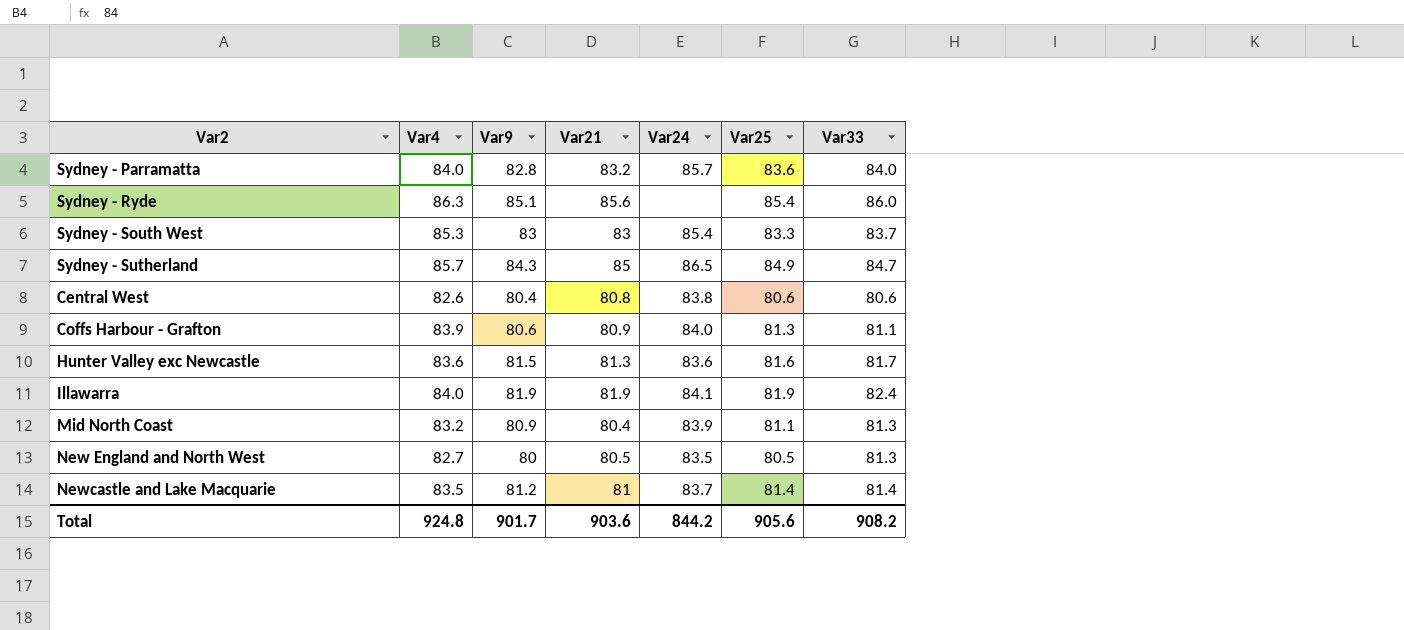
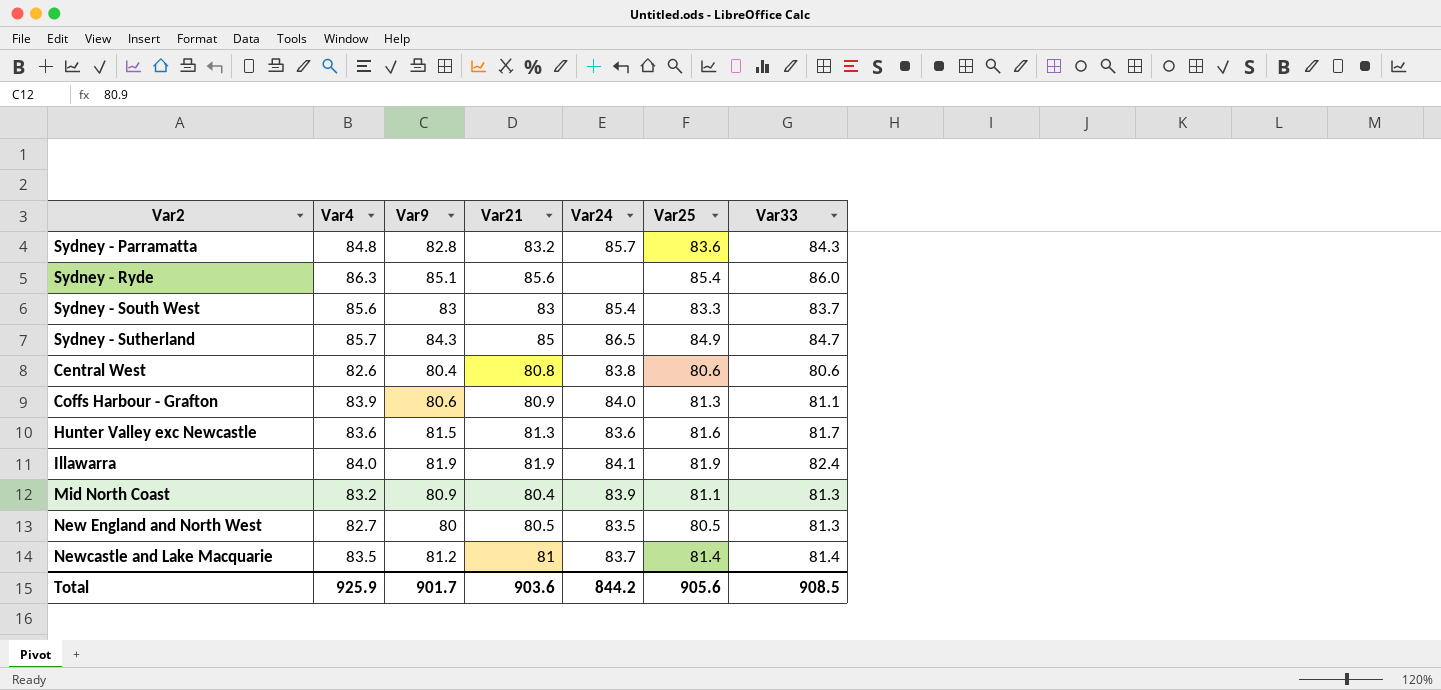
Sydney - Parramatta | Var4: 84.0 -> 84.8
Sydney - Parramatta | Var33: 84.0 -> 84.3
Sydney - South West | Var4: 85.3 -> 85.6
Total | Var4: 924.8 -> 925.9
Total | Var33: 908.2 -> 908.5

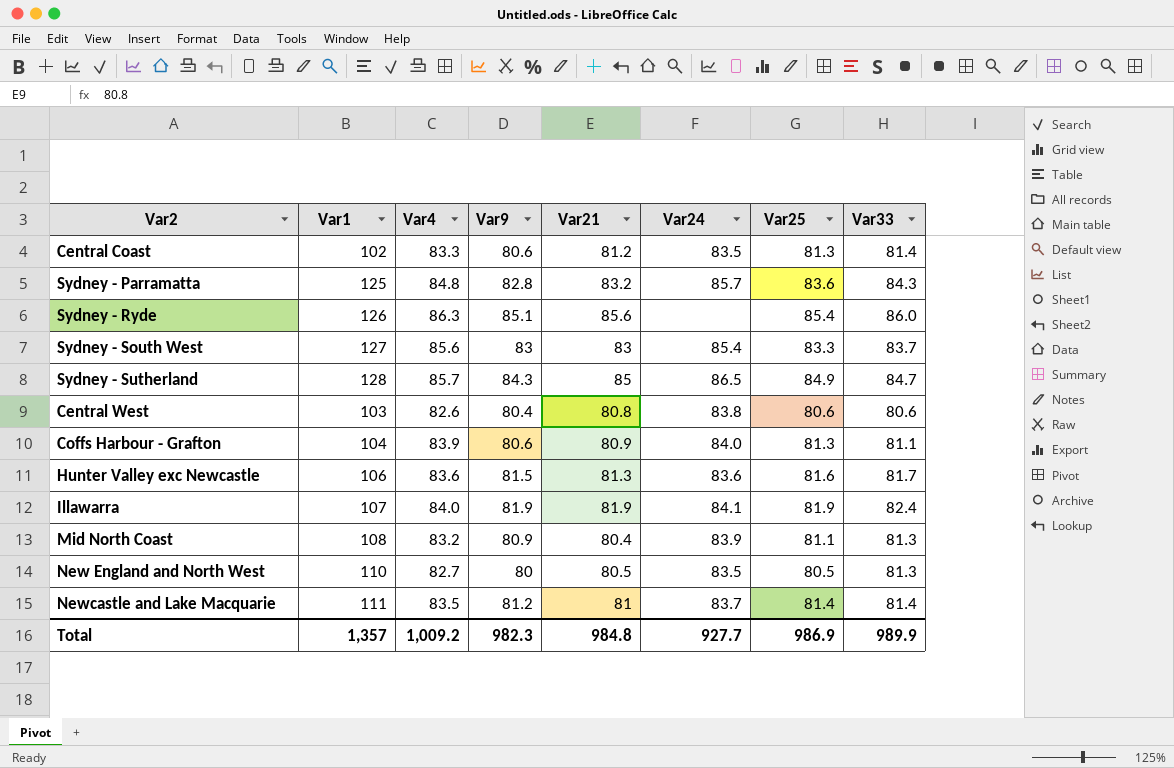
column Var1 | position: none -> 2
row Central Coast: none -> 102 | 83.3 | 80.6 | 81.2 | 83.5 | 81.3 | 81.4
Total | Var4: 925.9 -> 1,009.2
Total | Var9: 901.7 -> 982.3
Total | Var21: 903.6 -> 984.8
Total | Var24: 844.2 -> 927.7
Total | Var25: 905.6 -> 986.9
Total | Var33: 908.5 -> 989.9

